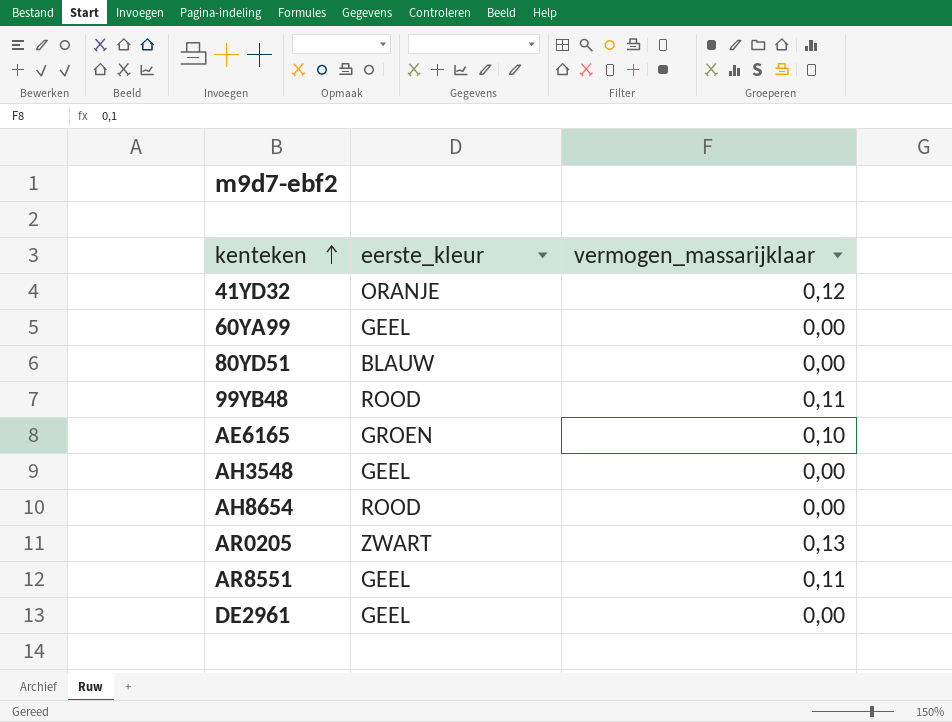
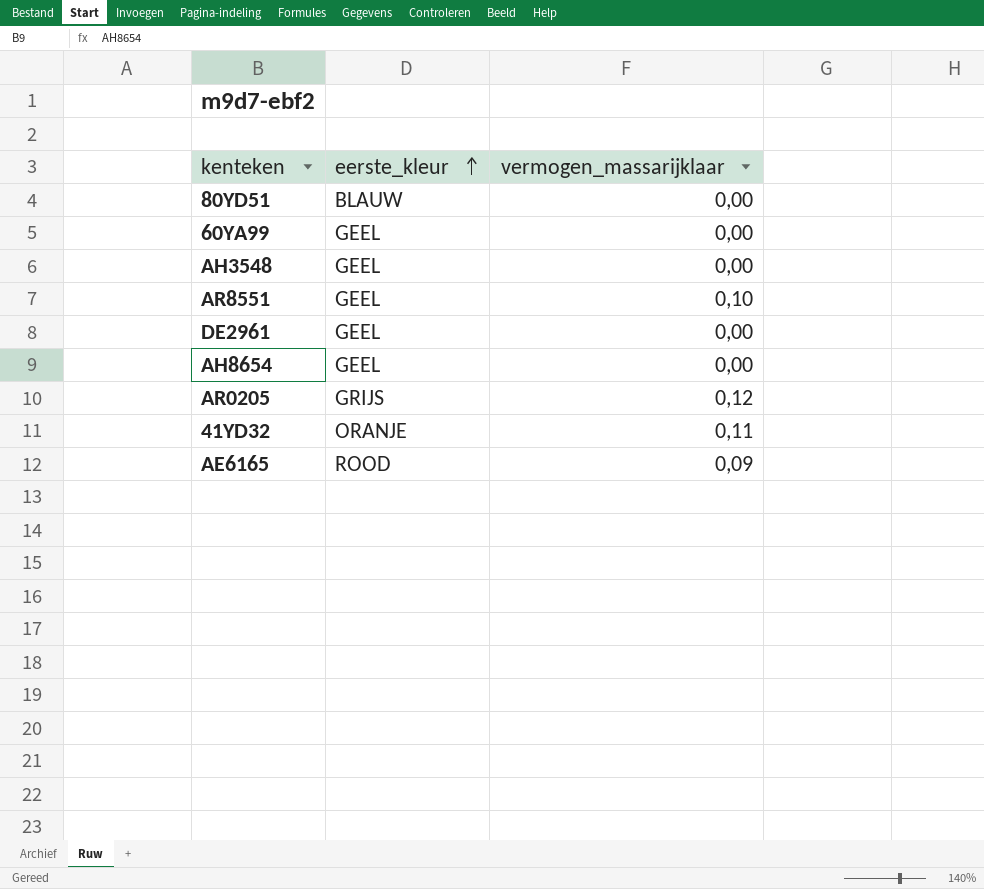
row order: kenteken ascending -> eerste_kleur ascending
row 99YB48: ROOD | 0,11 -> none
AR8551 | vermogen_massarijklaar: 0,11 -> 0,10
AH8654 | eerste_kleur: ROOD -> GEEL
AR0205 | eerste_kleur: ZWART -> GRIJS
AR0205 | vermogen_massarijklaar: 0,13 -> 0,12
41YD32 | vermogen_massarijklaar: 0,12 -> 0,11
AE6165 | eerste_kleur: GROEN -> ROOD
AE6165 | vermogen_massarijklaar: 0,10 -> 0,09

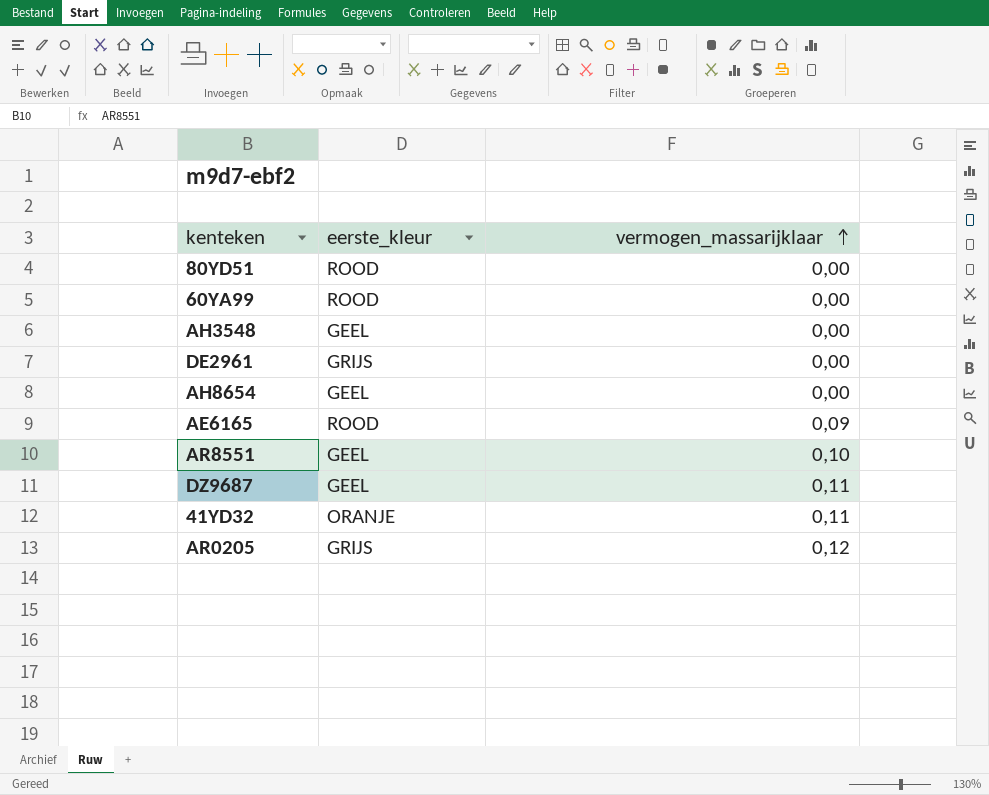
row order: eerste_kleur ascending -> vermogen_massarijklaar ascending
80YD51 | eerste_kleur: BLAUW -> ROOD
60YA99 | eerste_kleur: GEEL -> ROOD
DE2961 | eerste_kleur: GEEL -> GRIJS
row DZ9687: none -> GEEL | 0,11

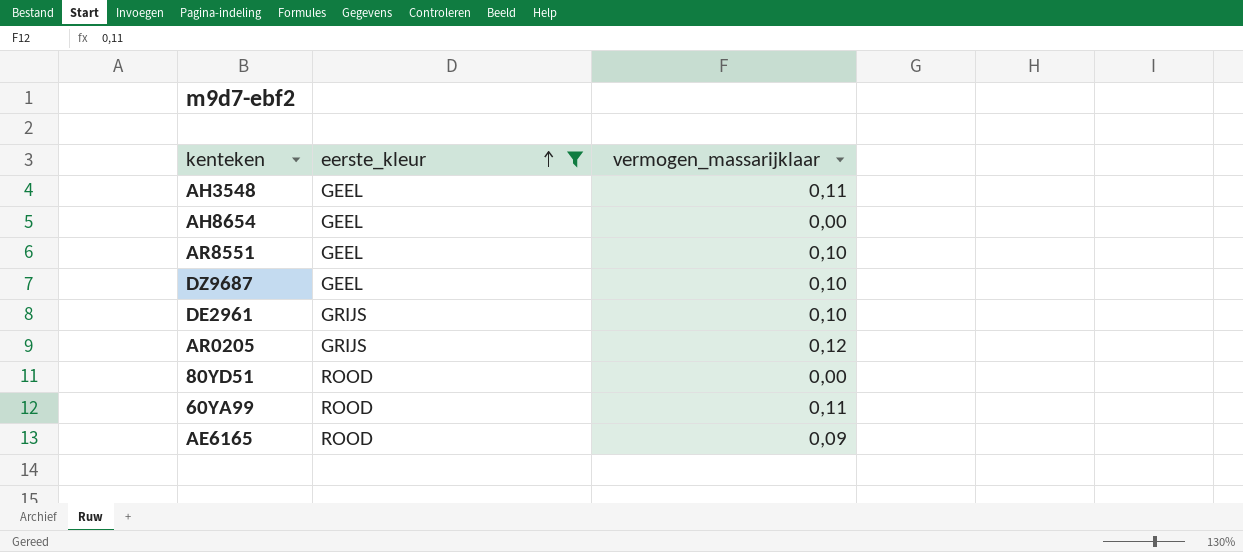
filter: none -> eerste_kleur != ORANJE
row order: vermogen_massarijklaar ascending -> eerste_kleur ascending
AH3548 | vermogen_massarijklaar: 0,00 -> 0,11
DZ9687 | vermogen_massarijklaar: 0,11 -> 0,10
DE2961 | vermogen_massarijklaar: 0,00 -> 0,10
60YA99 | vermogen_massarijklaar: 0,00 -> 0,11

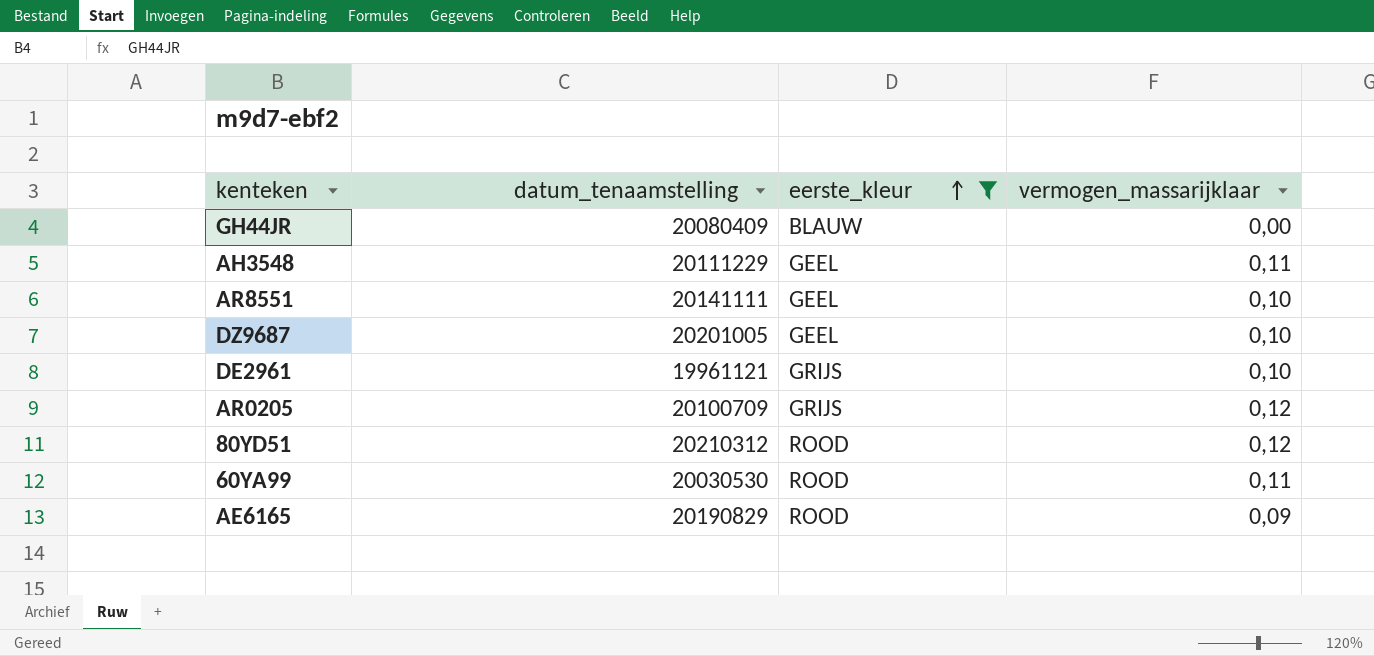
column datum_tenaamstelling | position: none -> 2
row AH8654: GEEL | 0,00 -> none
row GH44JR: none -> 20080409 | BLAUW | 0,00
80YD51 | vermogen_massarijklaar: 0,00 -> 0,12

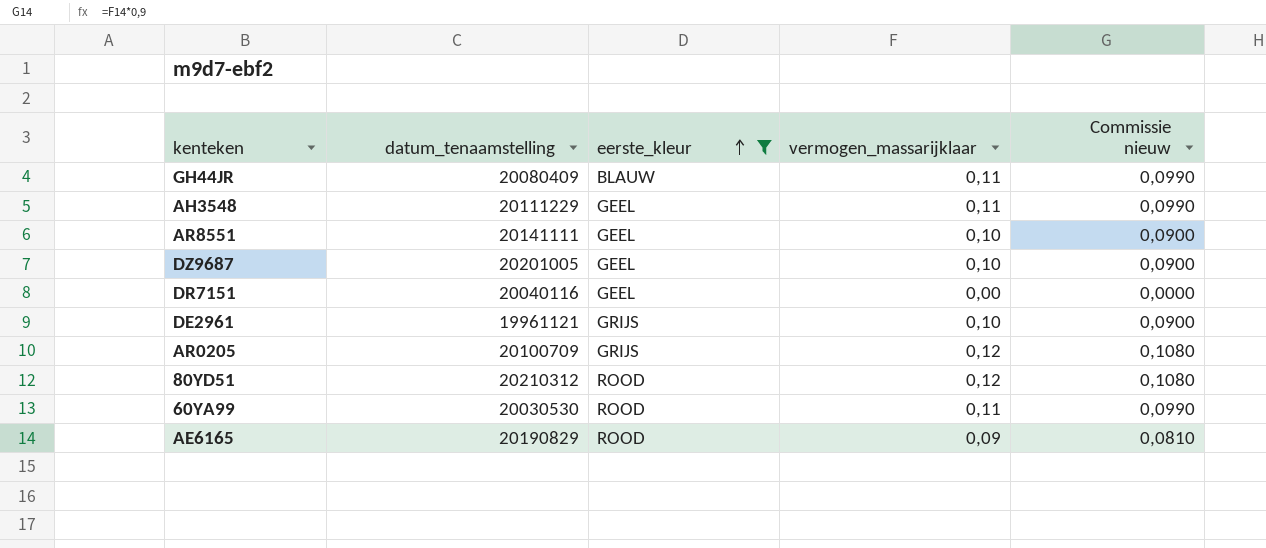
column Commissie nieuw | formula: none -> [vermogen_massarijklaar] * 0,9
GH44JR | vermogen_massarijklaar: 0,00 -> 0,11
row DR7151: none -> 20040116 | GEEL | 0,00 | 0,0000

